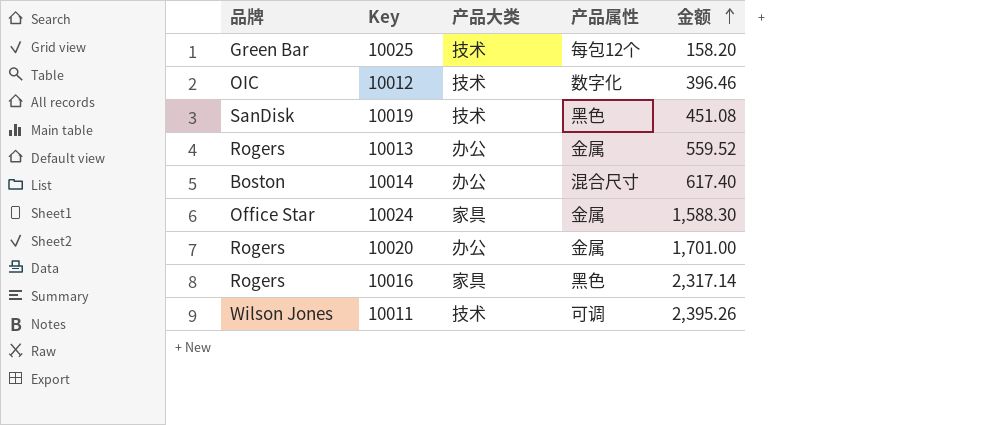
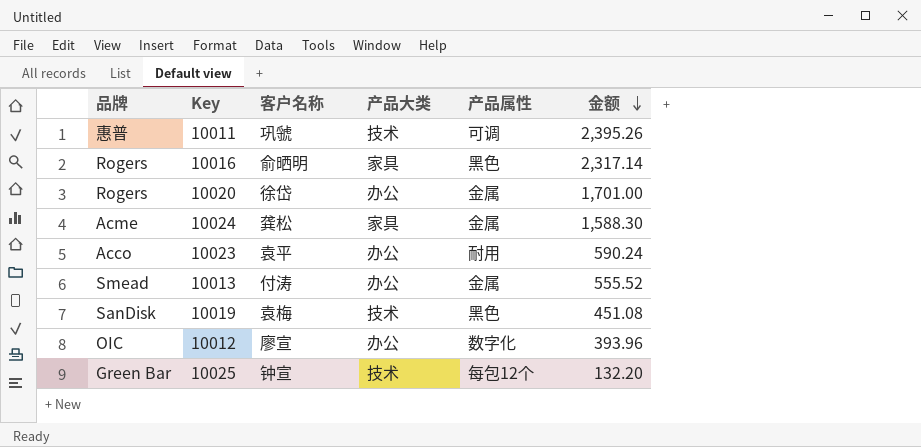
row order: 金额 ascending -> 金额 descending
column 客户名称 | position: none -> 3
row 10014: Boston | 办公 | 混合尺寸 | 617.40 -> none
10011 | 品牌: Wilson Jones -> 惠普
10024 | 品牌: Office Star -> Acme
row 10023: none -> Acco | 袁平 | 办公 | 耐用 | 590.24
10013 | 品牌: Rogers -> Smead
10013 | 金额: 559.52 -> 555.52
10012 | 产品大类: 技术 -> 办公
10012 | 金额: 396.46 -> 393.96
10025 | 金额: 158.20 -> 132.20

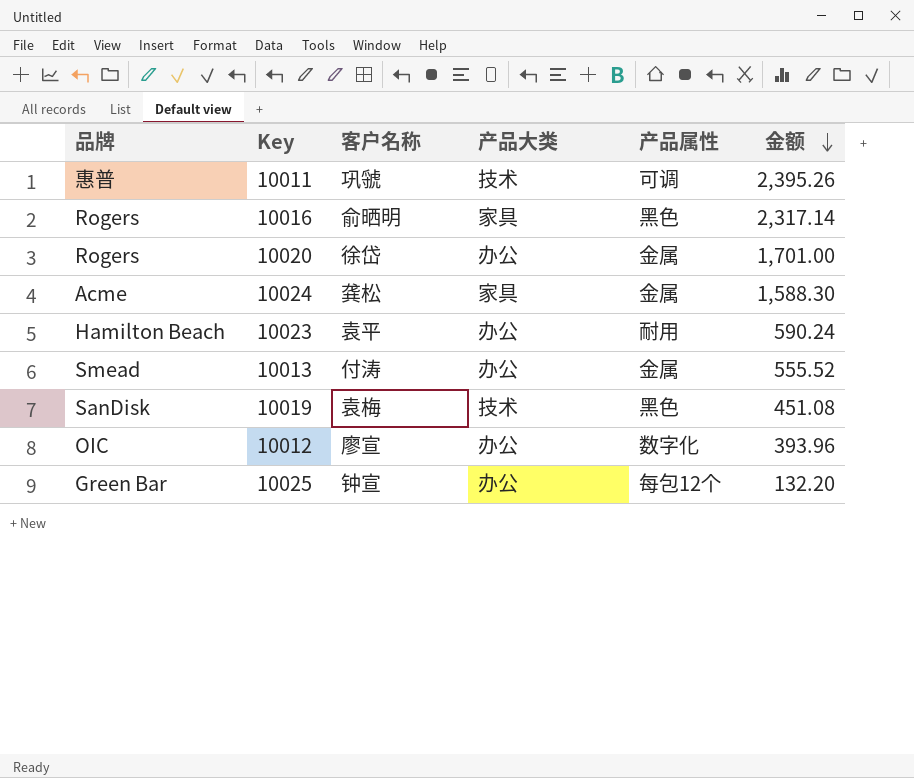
10023 | 品牌: Acco -> Hamilton Beach
10025 | 产品大类: 技术 -> 办公

